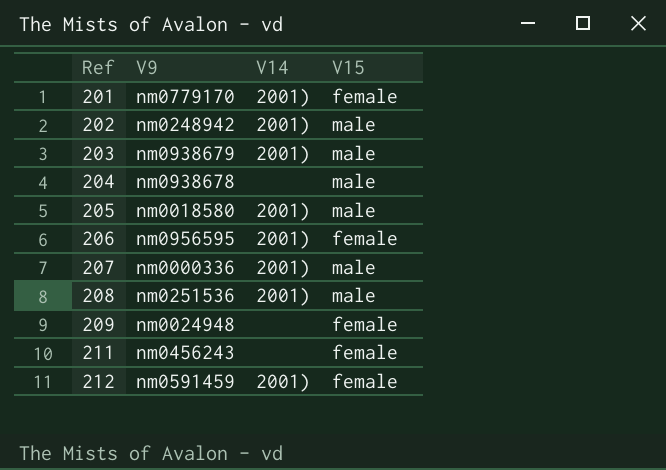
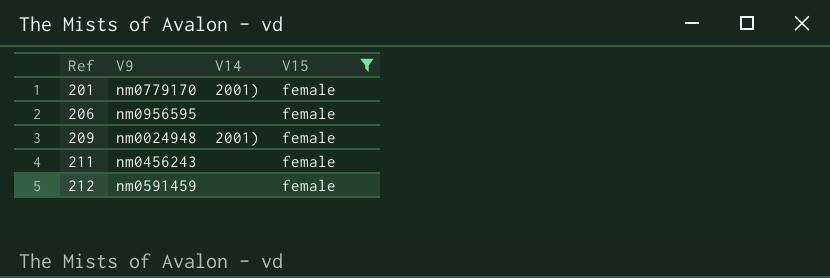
filter: none -> V15 = female
206 | V14: 2001) -> none
209 | V14: none -> 2001)
212 | V14: 2001) -> none

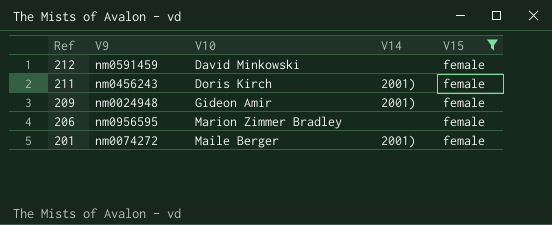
row order: Ref ascending -> Ref descending
column V10 | position: none -> 3
211 | V14: none -> 2001)
201 | V9: nm0779170 -> nm0074272

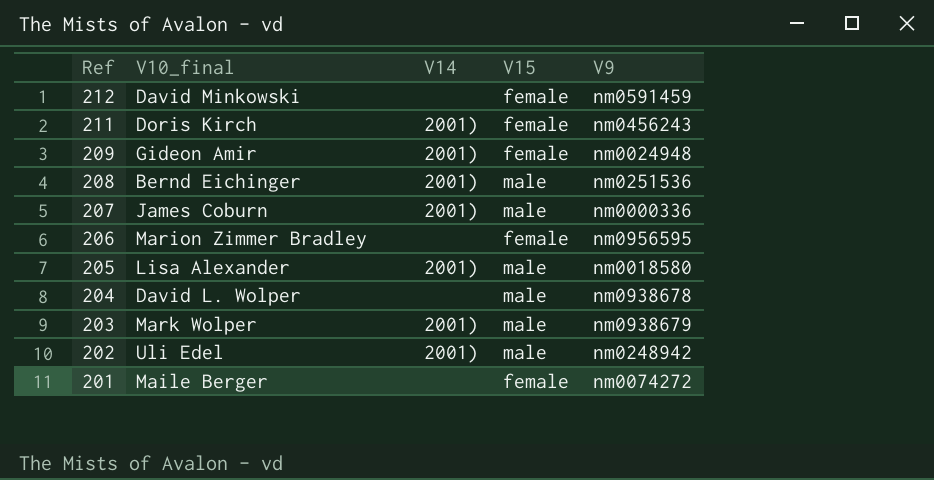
filter: V15 = female -> none
column name: V10 -> V10_final
column V9 | position: 2 -> 5
201 | V14: 2001) -> none

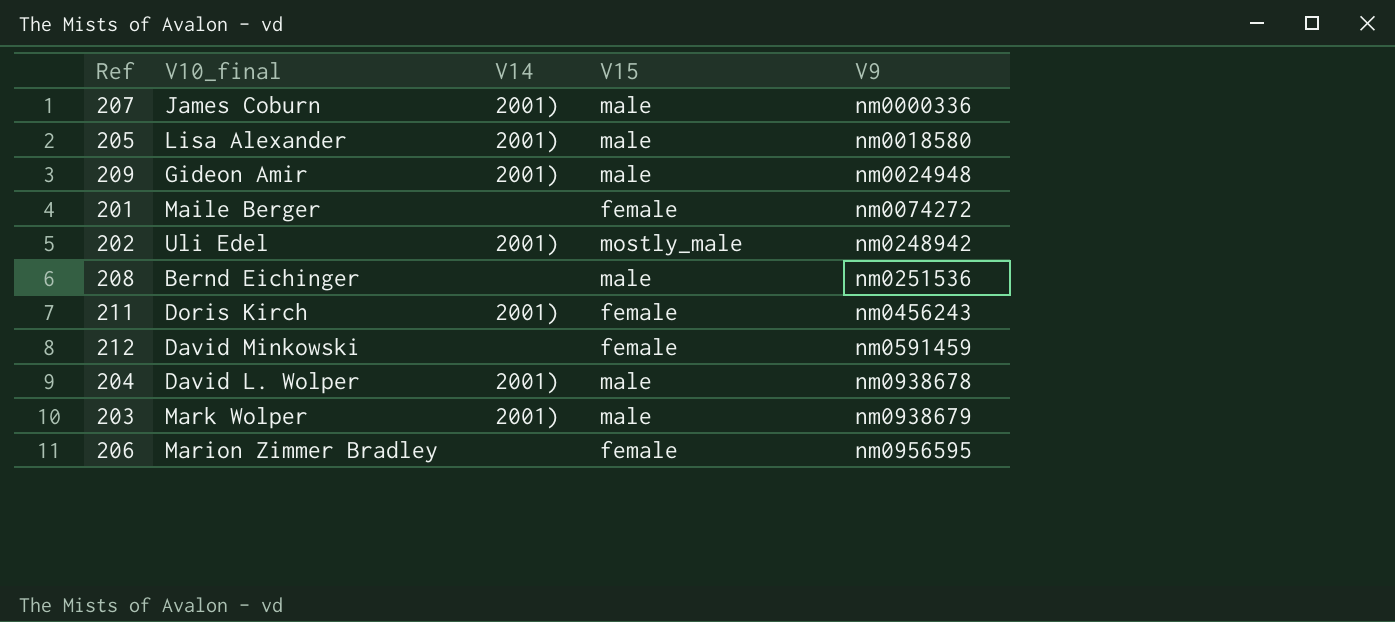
row order: Ref descending -> V9 ascending
209 | V15: female -> male
202 | V15: male -> mostly_male
208 | V14: 2001) -> none
204 | V14: none -> 2001)

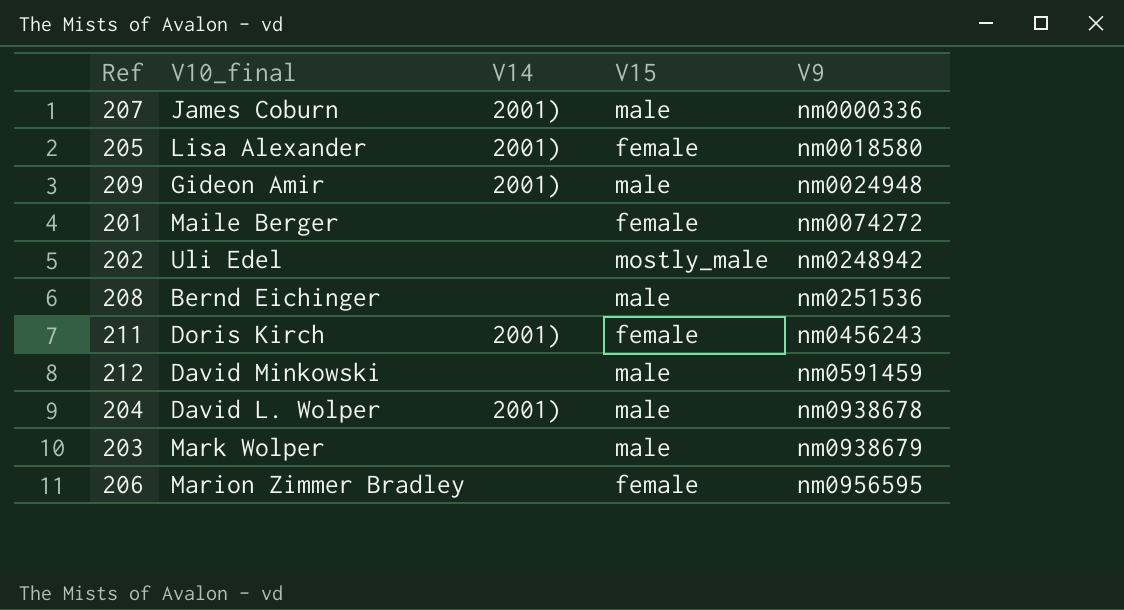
205 | V15: male -> female
202 | V14: 2001) -> none
212 | V15: female -> male
203 | V14: 2001) -> none

